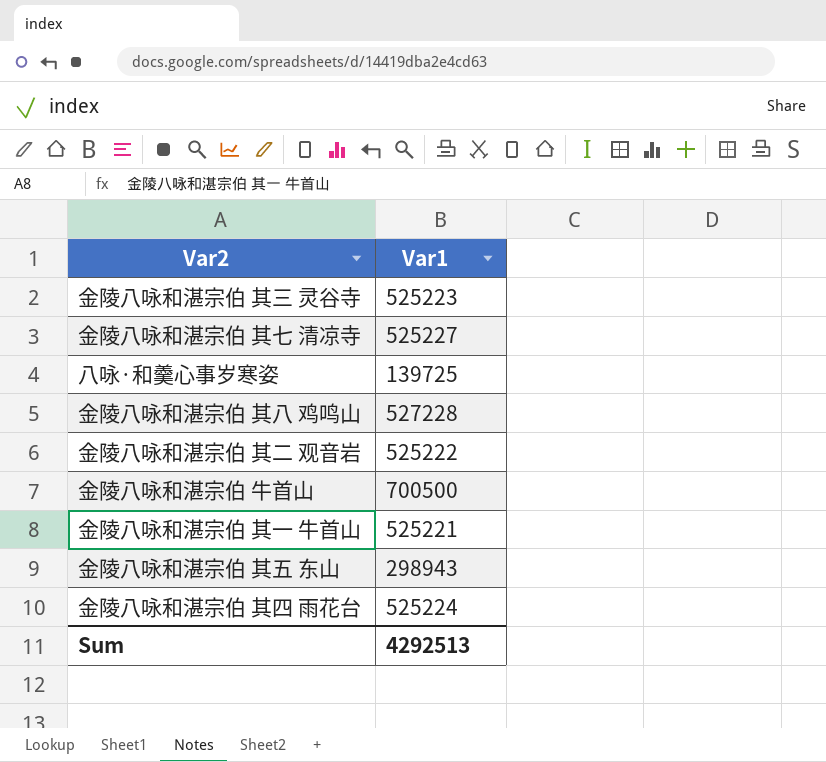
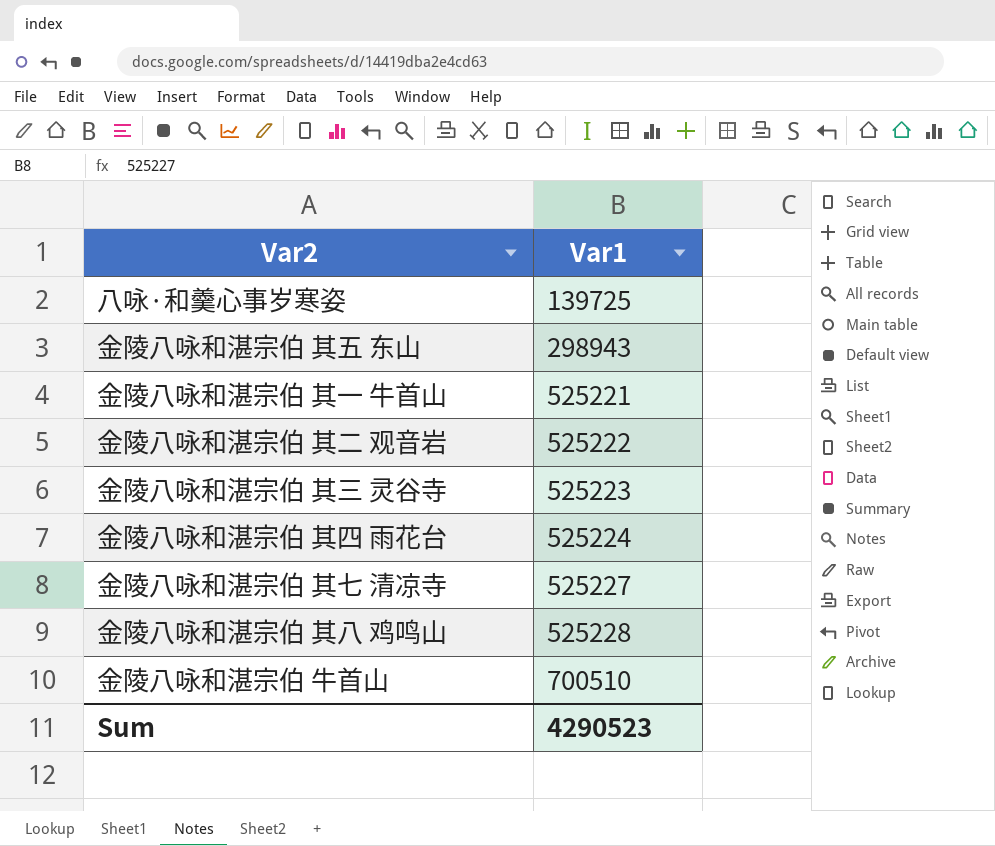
row order: none -> Var1 ascending
金陵八咏和湛宗伯 其八 鸡鸣山 | Var1: 527228 -> 525228
金陵八咏和湛宗伯 牛首山 | Var1: 700500 -> 700510
Sum | Var1: 4292513 -> 4290523

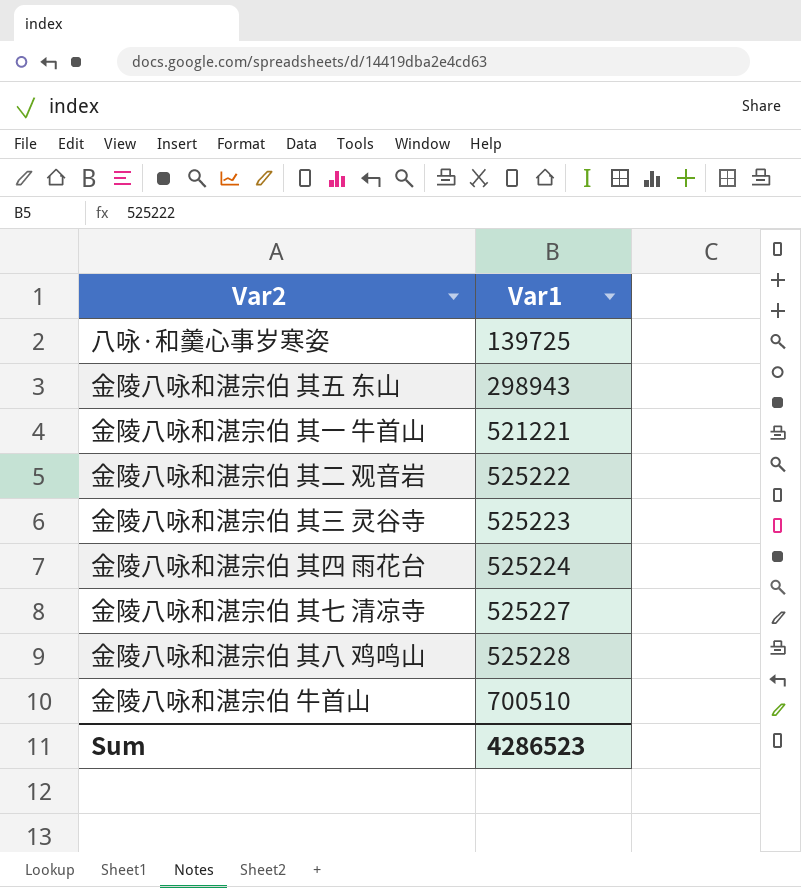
金陵八咏和湛宗伯 其一 牛首山 | Var1: 525221 -> 521221
Sum | Var1: 4290523 -> 4286523

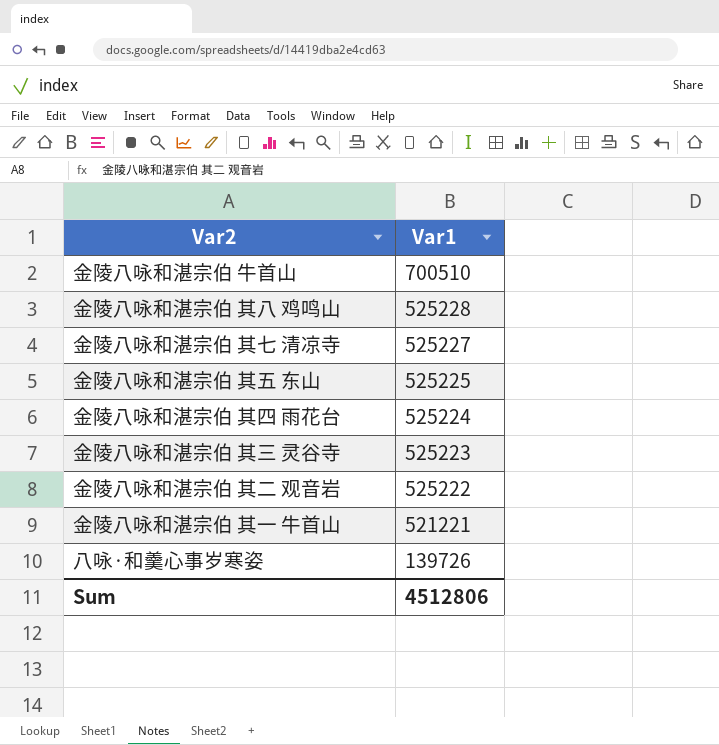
row order: Var1 ascending -> Var1 descending
金陵八咏和湛宗伯 其五 东山 | Var1: 298943 -> 525225
八咏·和羹心事岁寒姿 | Var1: 139725 -> 139726
Sum | Var1: 4286523 -> 4512806

